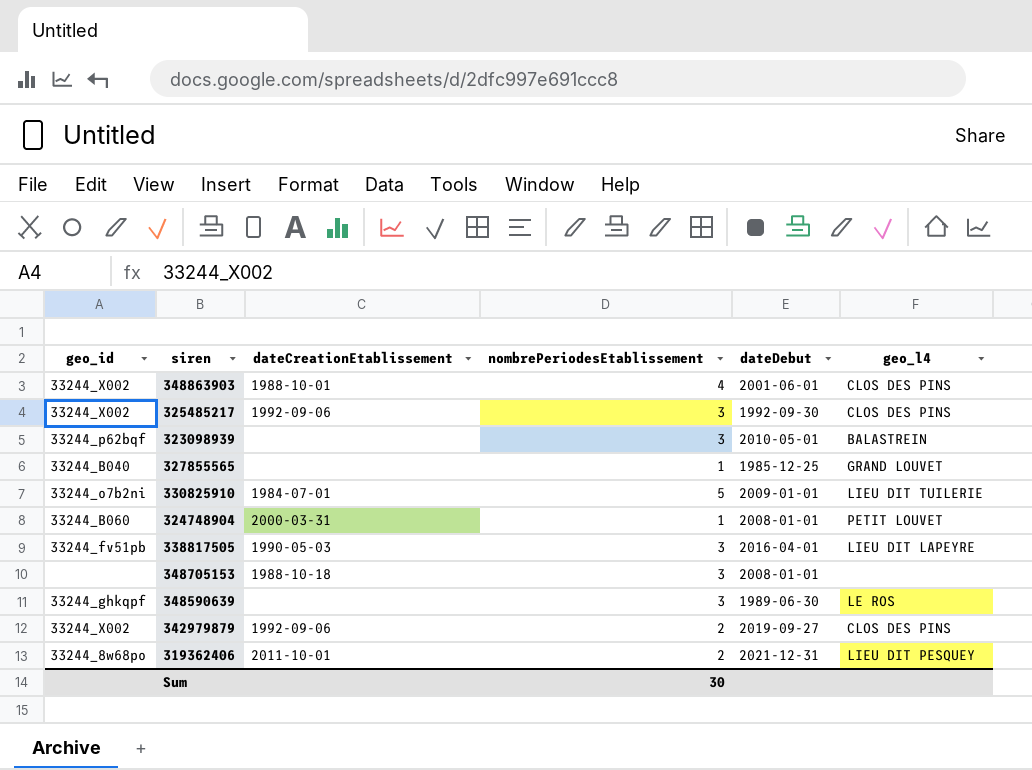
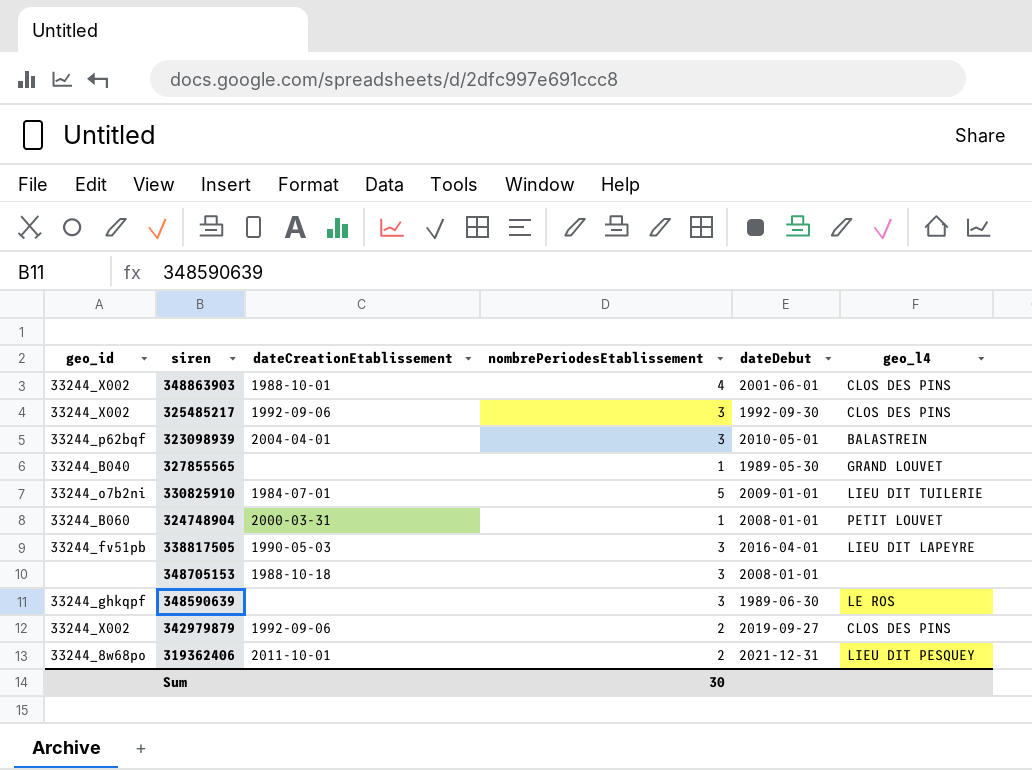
323098939 | dateCreationEtablissement: none -> 2004-04-01
327855565 | dateDebut: 1985-12-25 -> 1989-05-30

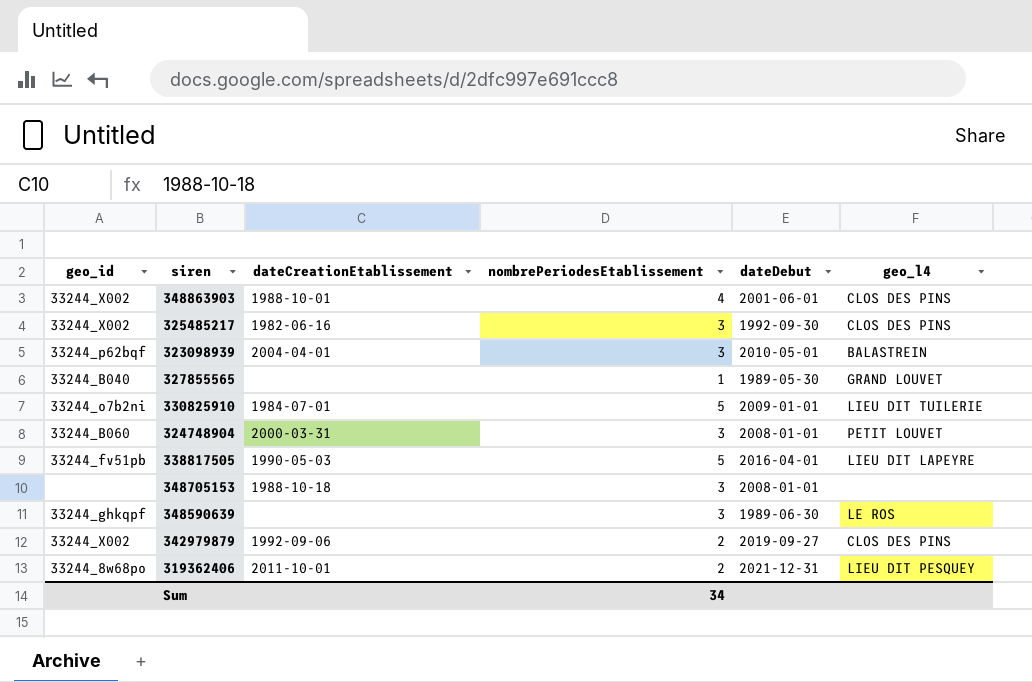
325485217 | dateCreationEtablissement: 1992-09-06 -> 1982-06-16
324748904 | nombrePeriodesEtablissement: 1 -> 3
338817505 | nombrePeriodesEtablissement: 3 -> 5
Sum | nombrePeriodesEtablissement: 30 -> 34

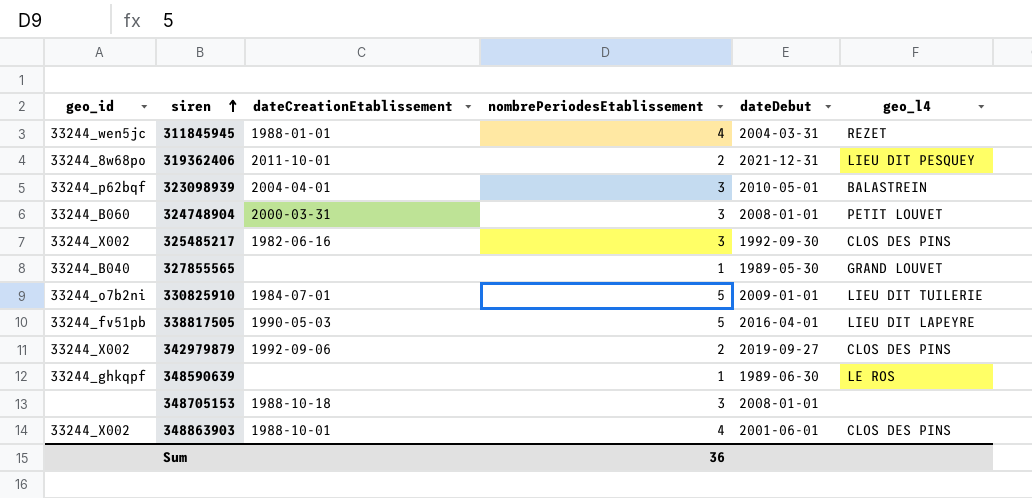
row order: none -> siren ascending
row 311845945: none -> 33244_wen5jc | 1988-01-01 | 4 | 2004-03-31 | REZET
348590639 | nombrePeriodesEtablissement: 3 -> 1
Sum | nombrePeriodesEtablissement: 34 -> 36

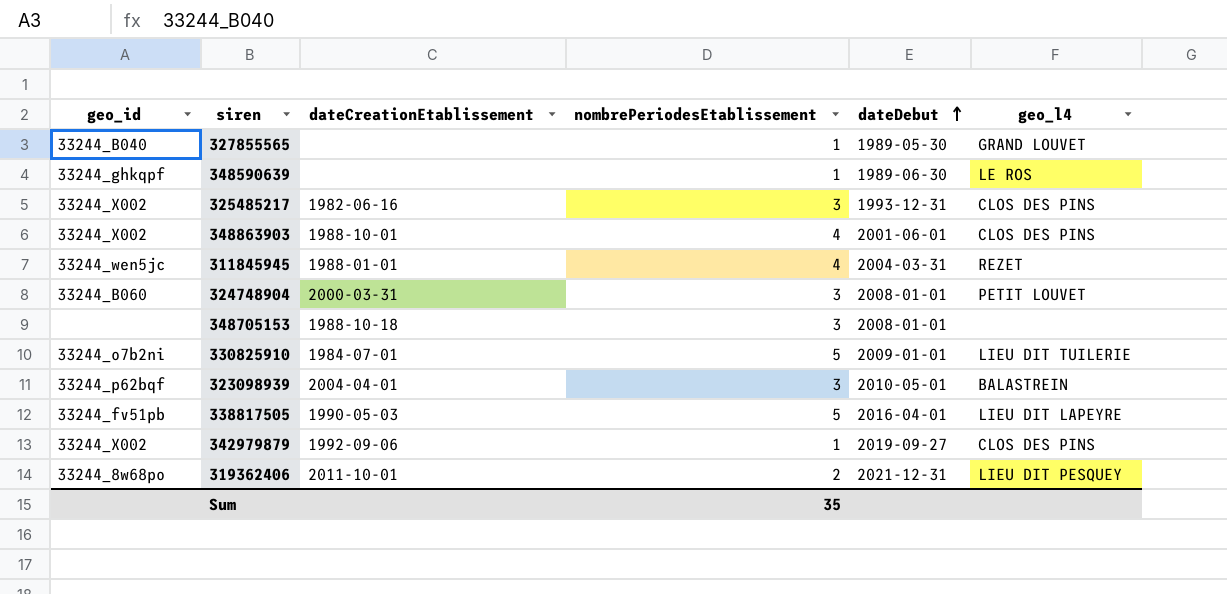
row order: siren ascending -> dateDebut ascending
325485217 | dateDebut: 1992-09-30 -> 1993-12-31
342979879 | nombrePeriodesEtablissement: 2 -> 1
Sum | nombrePeriodesEtablissement: 36 -> 35

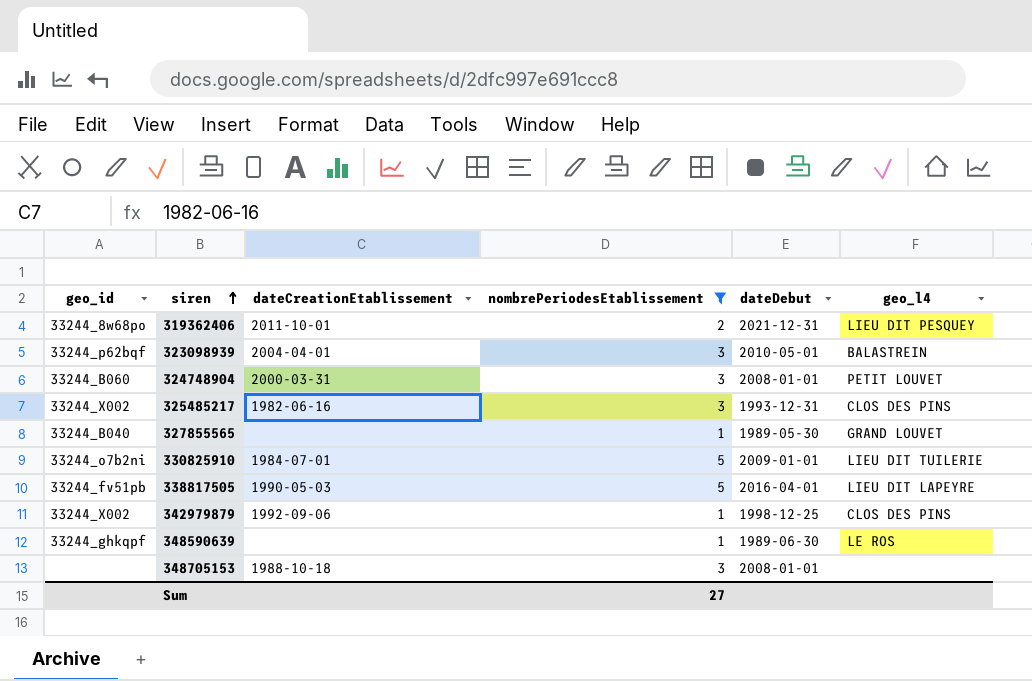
filter: none -> nombrePeriodesEtablissement != 4
row order: dateDebut ascending -> siren ascending
342979879 | dateDebut: 2019-09-27 -> 1998-12-25
Sum | nombrePeriodesEtablissement: 35 -> 27

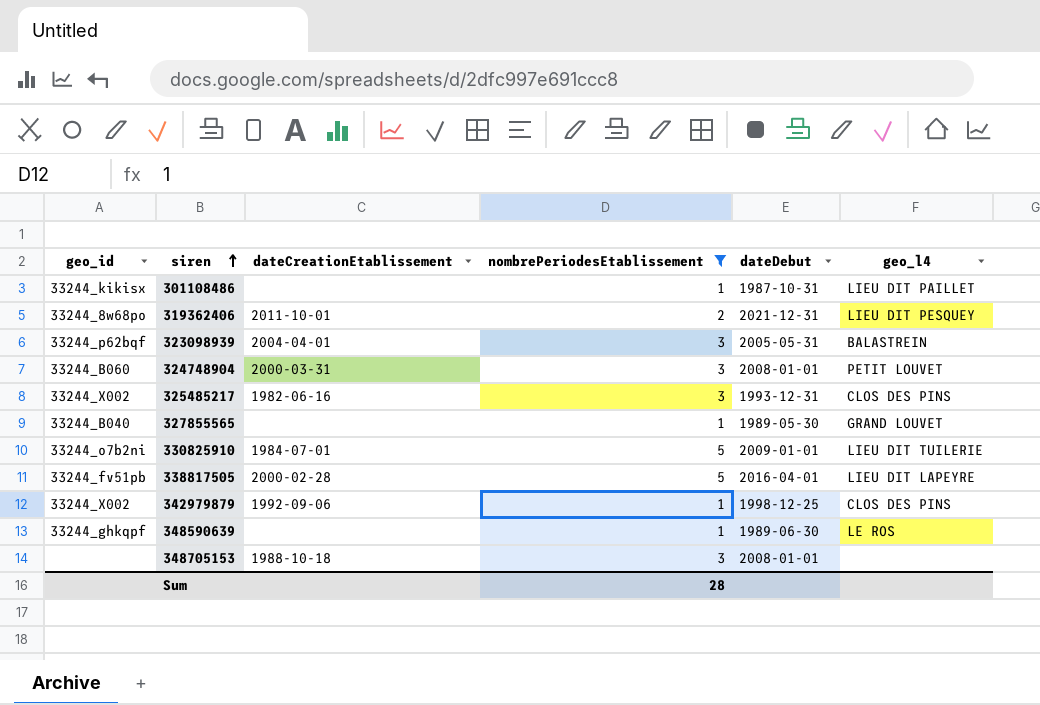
row 301108486: none -> 33244_kikisx | none | 1 | 1987-10-31 | LIEU DIT PAILLET
323098939 | dateDebut: 2010-05-01 -> 2005-05-31
338817505 | dateCreationEtablissement: 1990-05-03 -> 2000-02-28
Sum | nombrePeriodesEtablissement: 27 -> 28

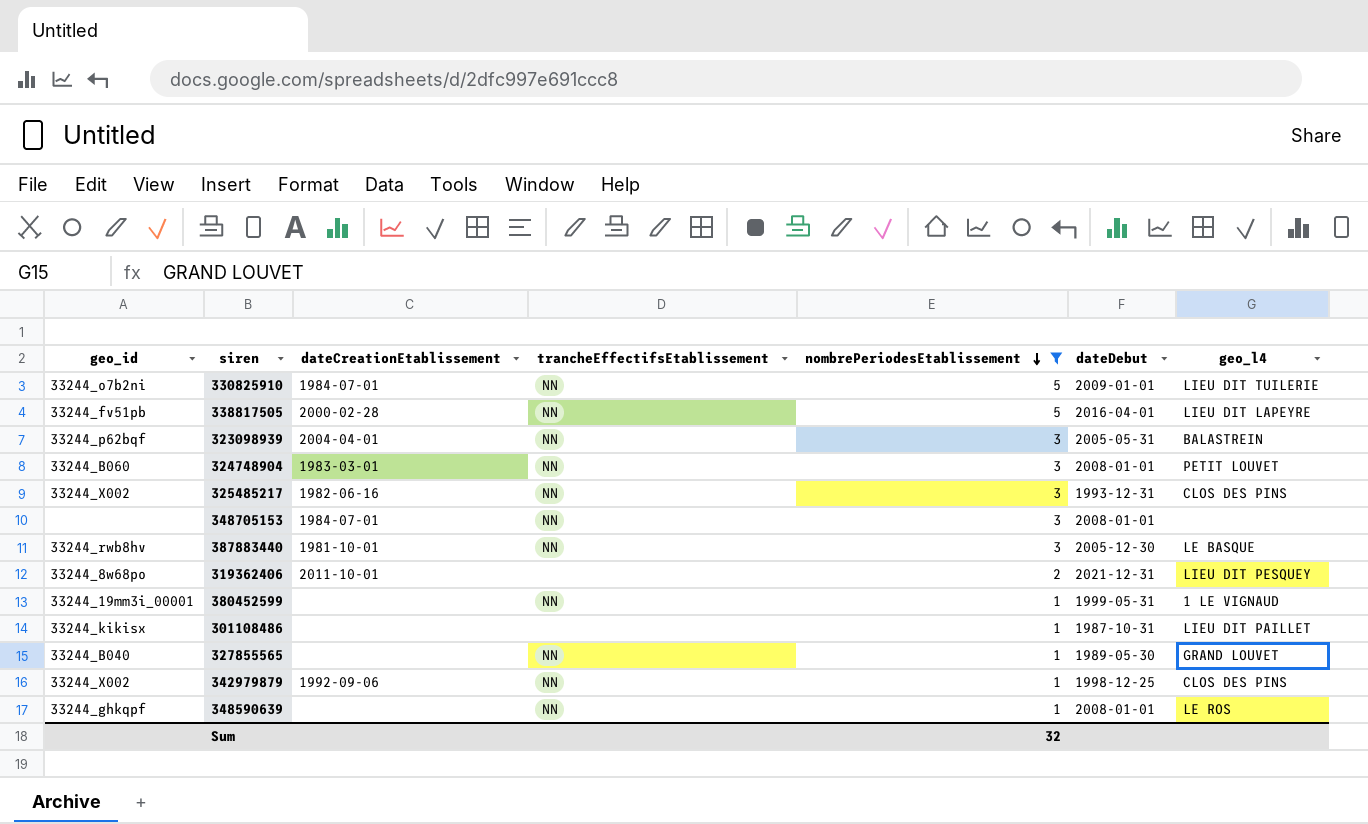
row order: siren ascending -> nombrePeriodesEtablissement descending
column trancheEffectifsEtablissement | position: none -> 4
324748904 | dateCreationEtablissement: 2000-03-31 -> 1983-03-01
348705153 | dateCreationEtablissement: 1988-10-18 -> 1984-07-01
row 387883440: none -> 33244_rwb8hv | 1981-10-01 | NN | 3 | 2005-12-30 | LE BASQUE
row 380452599: none -> 33244_19mm3i_00001 | none | NN | 1 | 1999-05-31 | 1 LE VIGNAUD
348590639 | dateDebut: 1989-06-30 -> 2008-01-01
Sum | nombrePeriodesEtablissement: 28 -> 32

